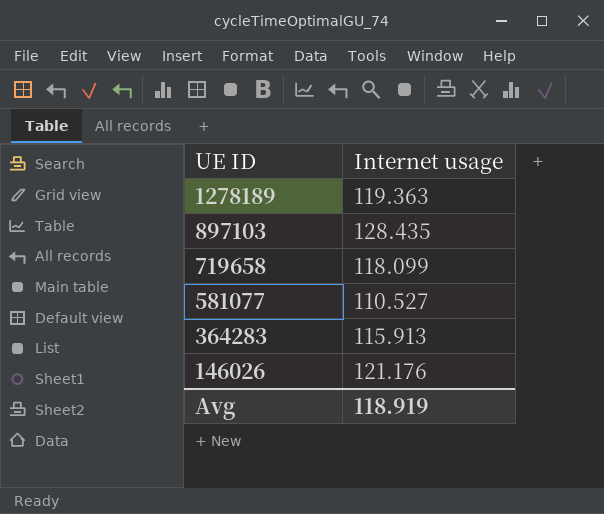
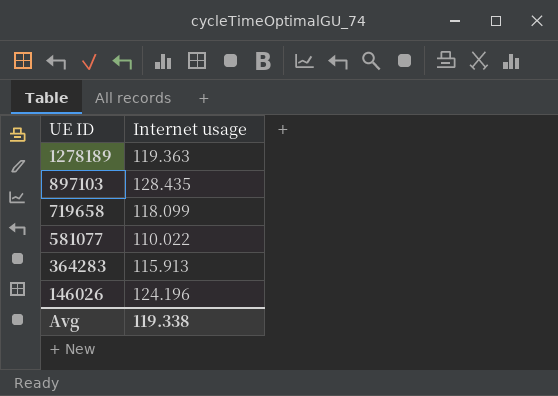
581077 | Internet usage: 110.527 -> 110.022
146026 | Internet usage: 121.176 -> 124.196
Avg | Internet usage: 118.919 -> 119.338

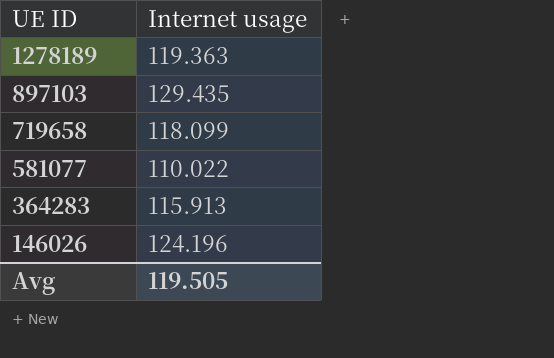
897103 | Internet usage: 128.435 -> 129.435
Avg | Internet usage: 119.338 -> 119.505

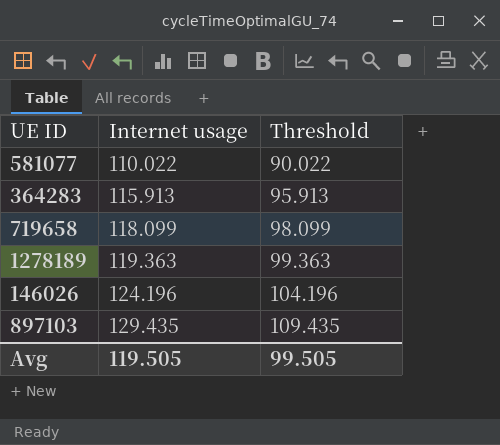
row order: UE ID descending -> Internet usage ascending
column Threshold | formula: none -> [Internet usage] - 20

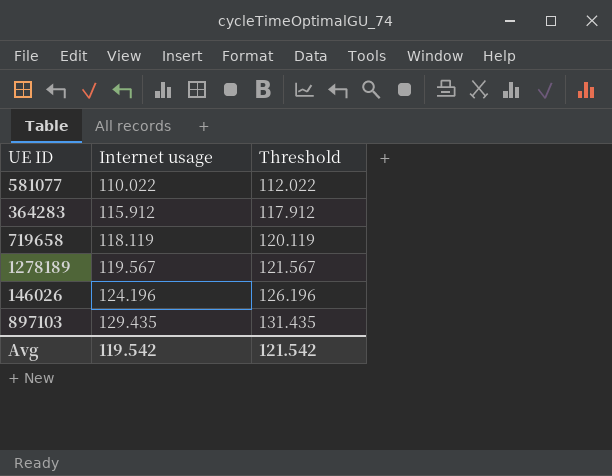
column Threshold | formula: [Internet usage] - 20 -> [Internet usage] + 2
364283 | Internet usage: 115.913 -> 115.912
719658 | Internet usage: 118.099 -> 118.119
1278189 | Internet usage: 119.363 -> 119.567
Avg | Internet usage: 119.505 -> 119.542
Avg | Threshold: 99.505 -> 121.542

